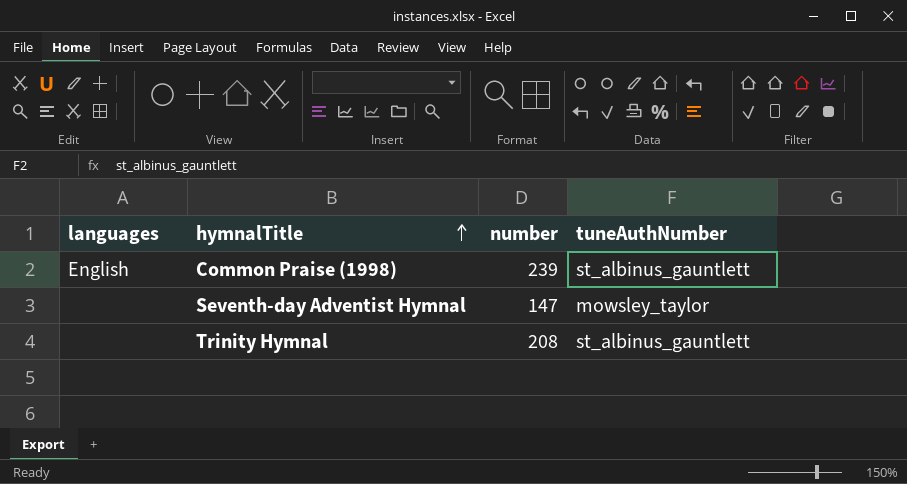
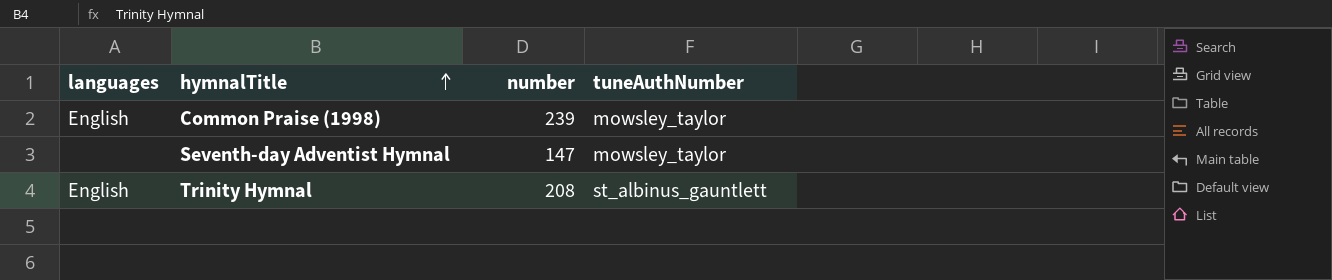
Common Praise (1998) | tuneAuthNumber: st_albinus_gauntlett -> mowsley_taylor
Trinity Hymnal | languages: none -> English

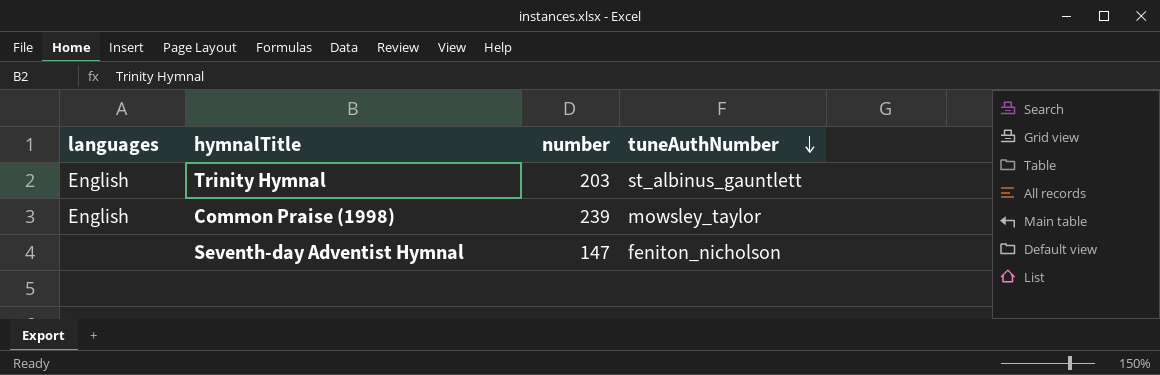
row order: hymnalTitle ascending -> tuneAuthNumber descending
Trinity Hymnal | number: 208 -> 203
Seventh-day Adventist Hymnal | tuneAuthNumber: mowsley_taylor -> feniton_nicholson

